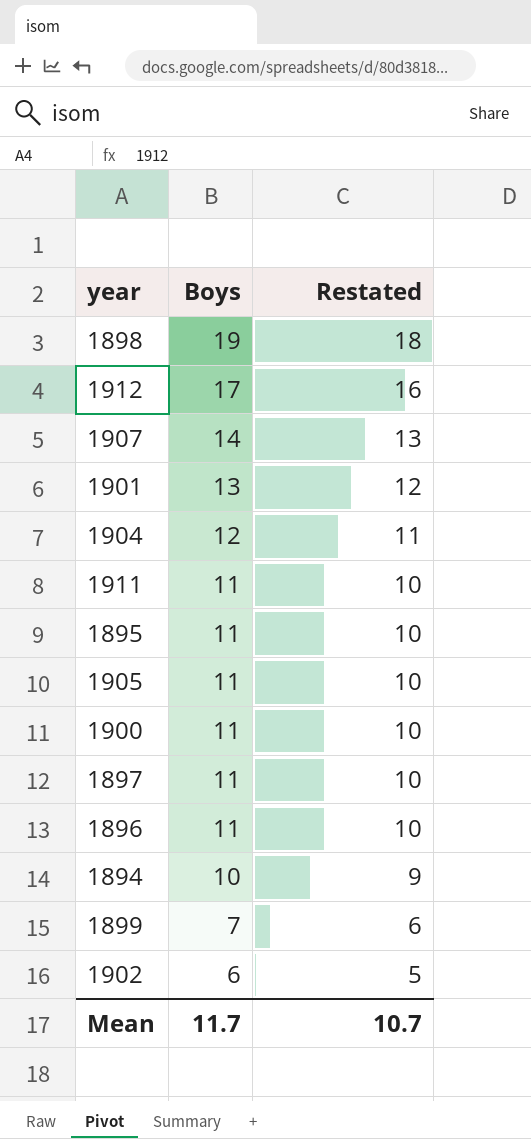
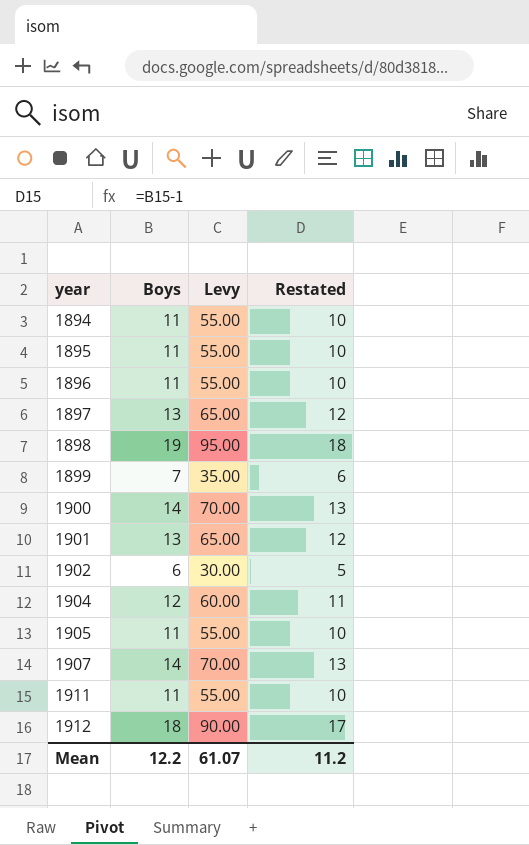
row order: Boys descending -> year ascending
column Levy | formula: none -> [Boys] * 5
1894 | Boys: 10 -> 11
1894 | Restated: 9 -> 10
1897 | Boys: 11 -> 13
1897 | Restated: 10 -> 12
1900 | Boys: 11 -> 14
1900 | Restated: 10 -> 13
1912 | Boys: 17 -> 18
1912 | Restated: 16 -> 17
Mean | Boys: 11.7 -> 12.2
Mean | Restated: 10.7 -> 11.2

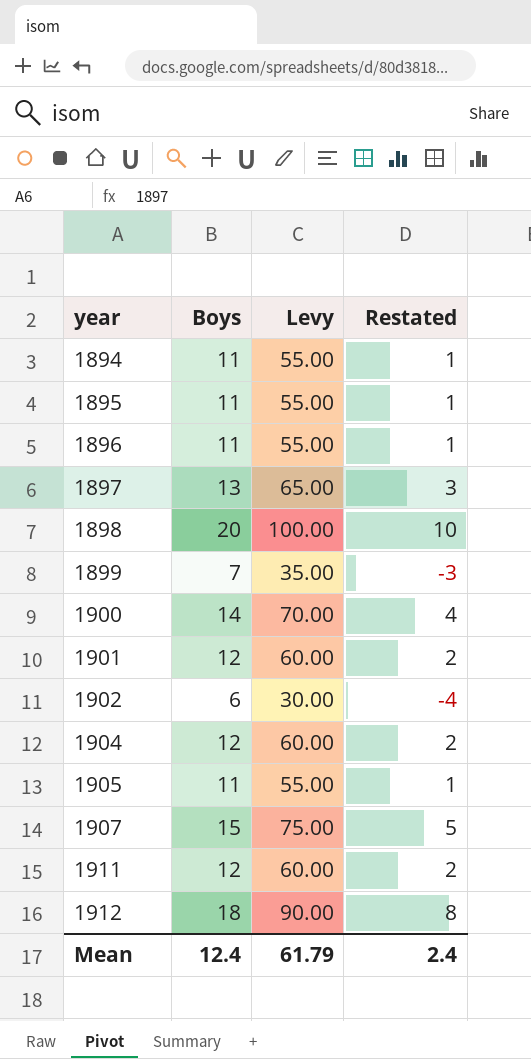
column Restated | formula: [Boys] - 1 -> [Boys] - 10
1898 | Boys: 19 -> 20
1898 | Levy: 95.00 -> 100.00
1901 | Boys: 13 -> 12
1901 | Levy: 65.00 -> 60.00
1907 | Boys: 14 -> 15
1907 | Levy: 70.00 -> 75.00
1911 | Boys: 11 -> 12
1911 | Levy: 55.00 -> 60.00
Mean | Boys: 12.2 -> 12.4
Mean | Levy: 61.07 -> 61.79
Mean | Restated: 11.2 -> 2.4

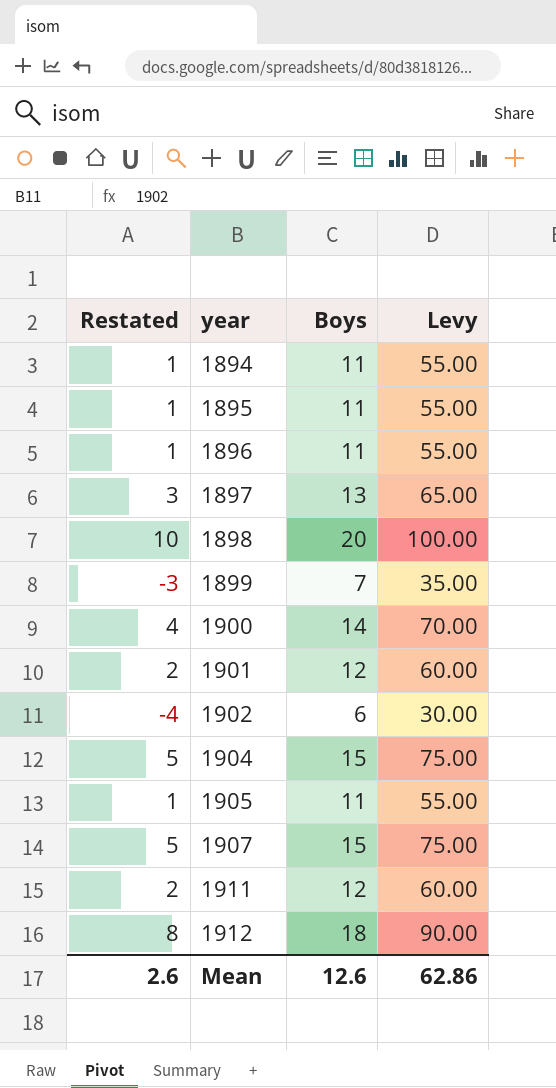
column Restated | position: 4 -> 1
1904 | Restated: 2 -> 5
1904 | Boys: 12 -> 15
1904 | Levy: 60.00 -> 75.00
Mean | Restated: 2.4 -> 2.6
Mean | Boys: 12.4 -> 12.6
Mean | Levy: 61.79 -> 62.86

